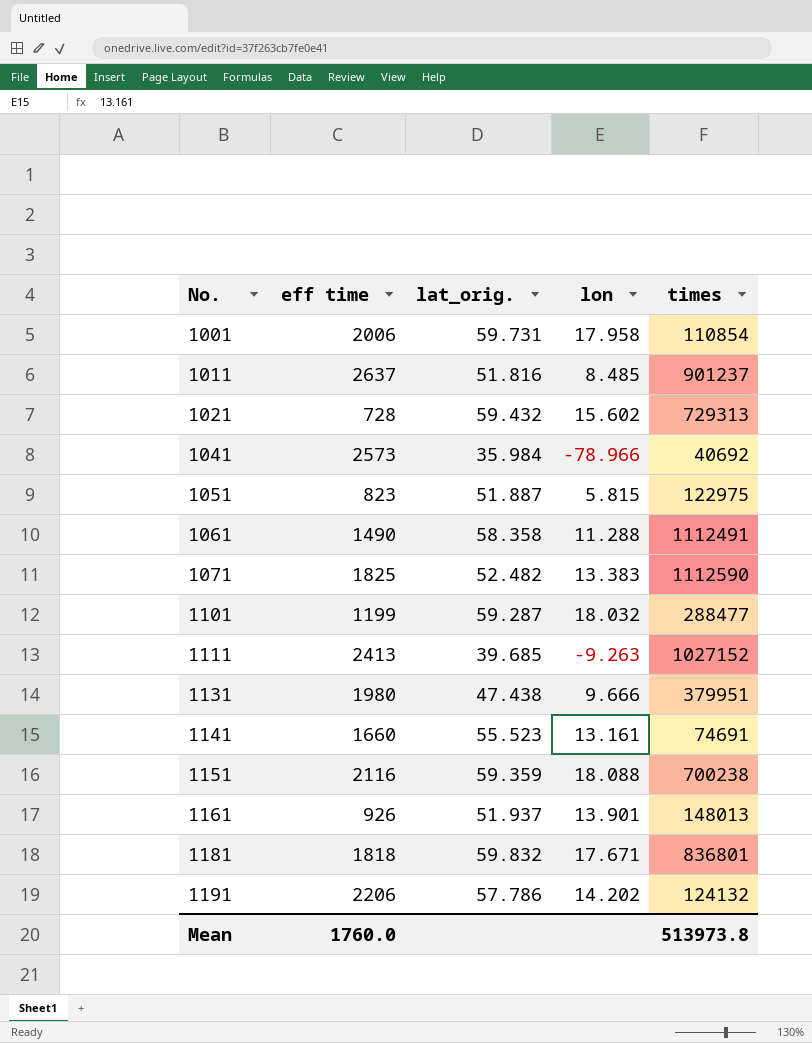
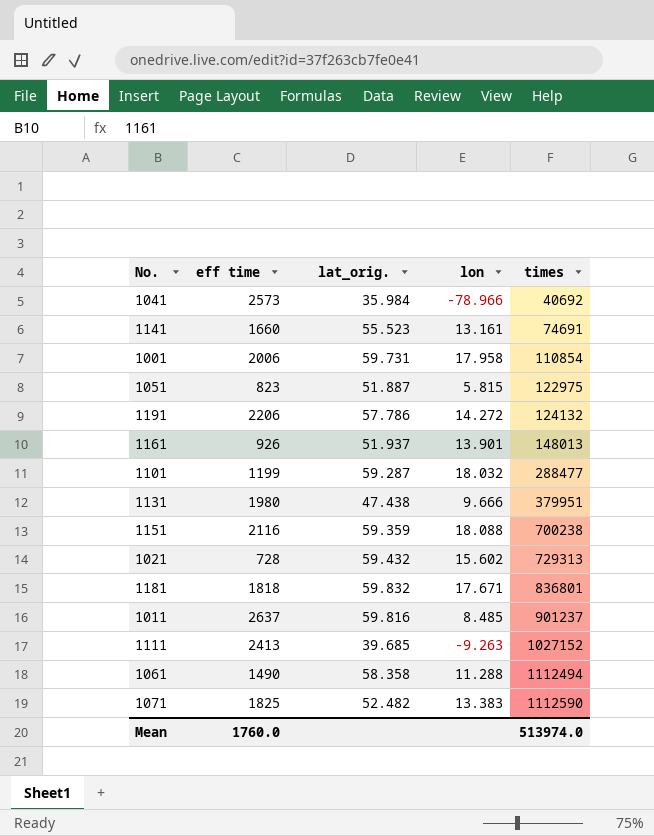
row order: No. ascending -> times ascending
1191 | lon: 14.202 -> 14.272
1011 | lat_orig.: 51.816 -> 59.816
1061 | times: 1112491 -> 1112494
Mean | times: 513973.8 -> 513974.0

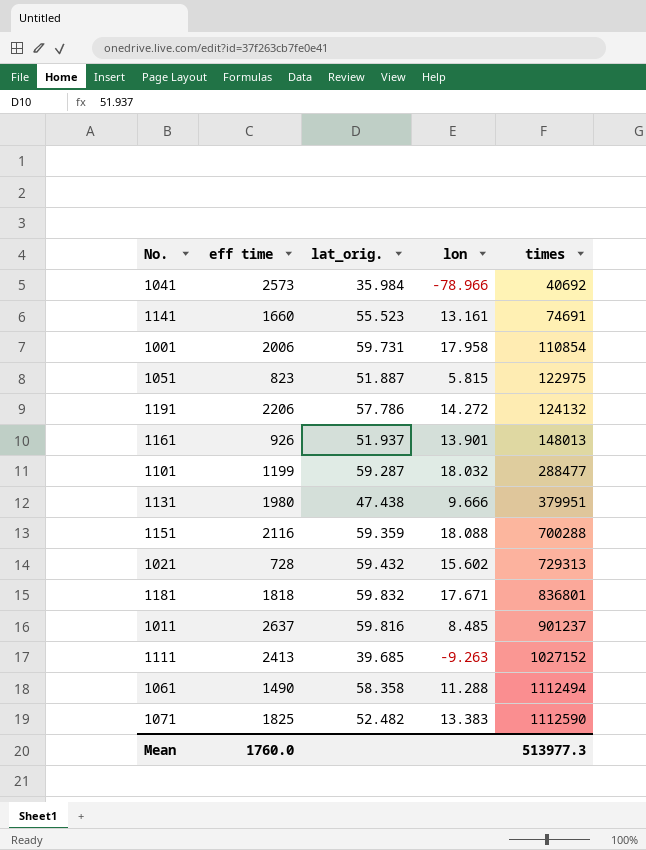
1151 | times: 700238 -> 700288
Mean | times: 513974.0 -> 513977.3

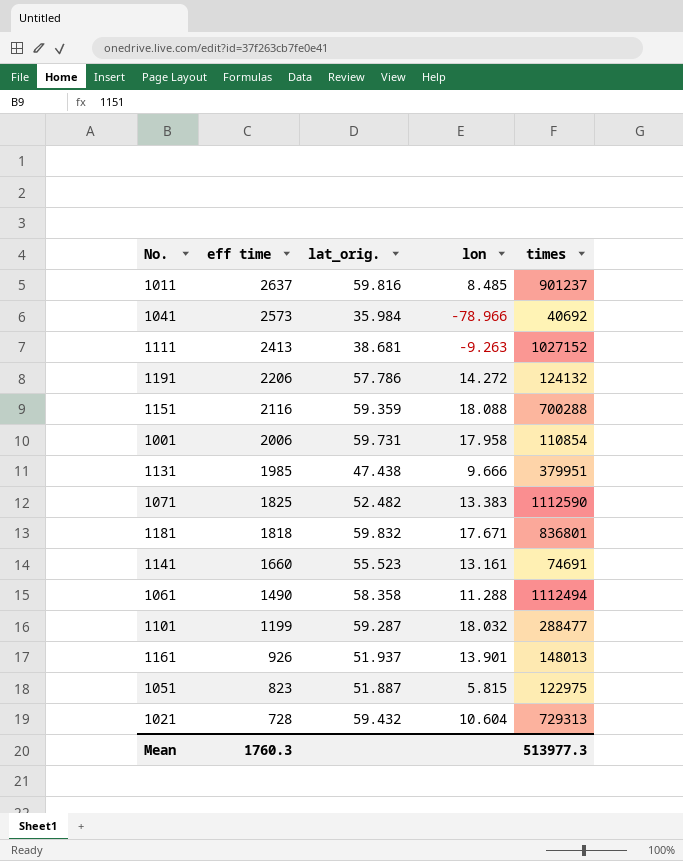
row order: times ascending -> eff time descending
1111 | lat_orig.: 39.685 -> 38.681
1131 | eff time: 1980 -> 1985
1021 | lon: 15.602 -> 10.604
Mean | eff time: 1760.0 -> 1760.3

